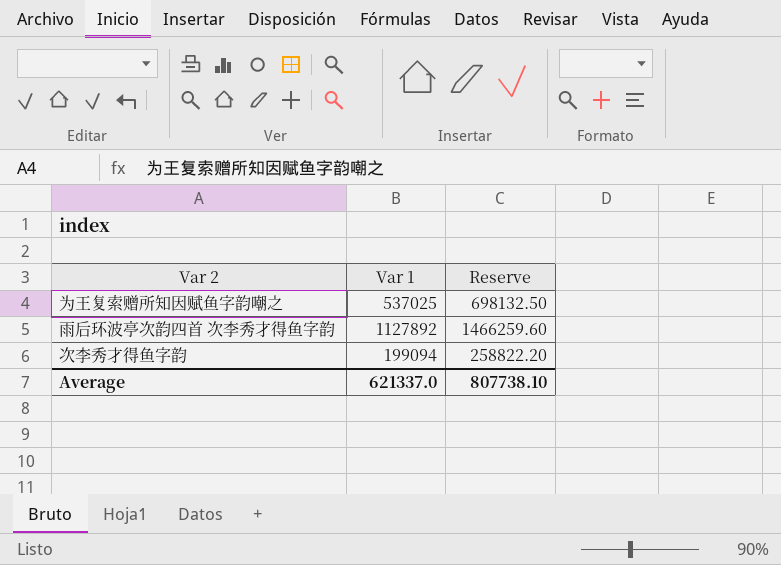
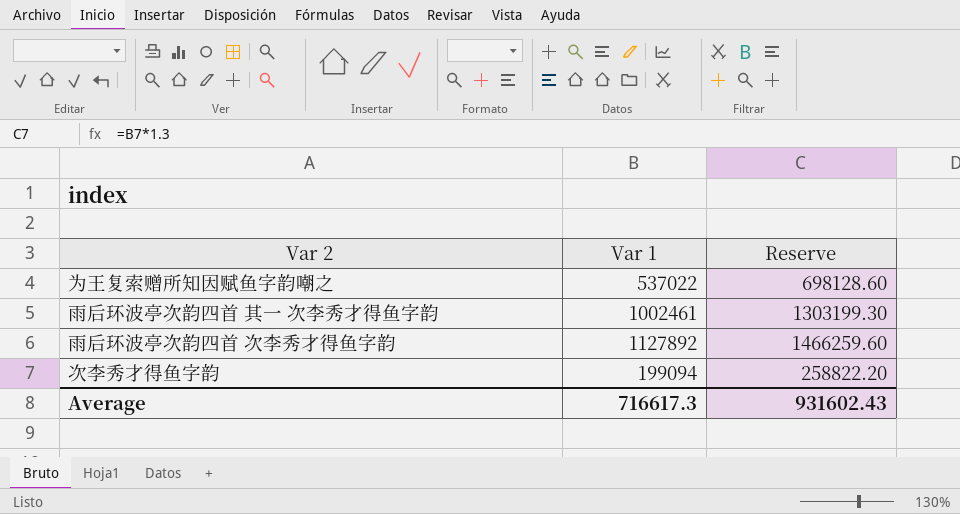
为王复索赠所知因赋鱼字韵嘲之 | Var 1: 537025 -> 537022
为王复索赠所知因赋鱼字韵嘲之 | Reserve: 698132.50 -> 698128.60
row 雨后环波亭次韵四首 其一 次李秀才得鱼字韵: none -> 1002461 | 1303199.30
Average | Var 1: 621337.0 -> 716617.3
Average | Reserve: 807738.10 -> 931602.43

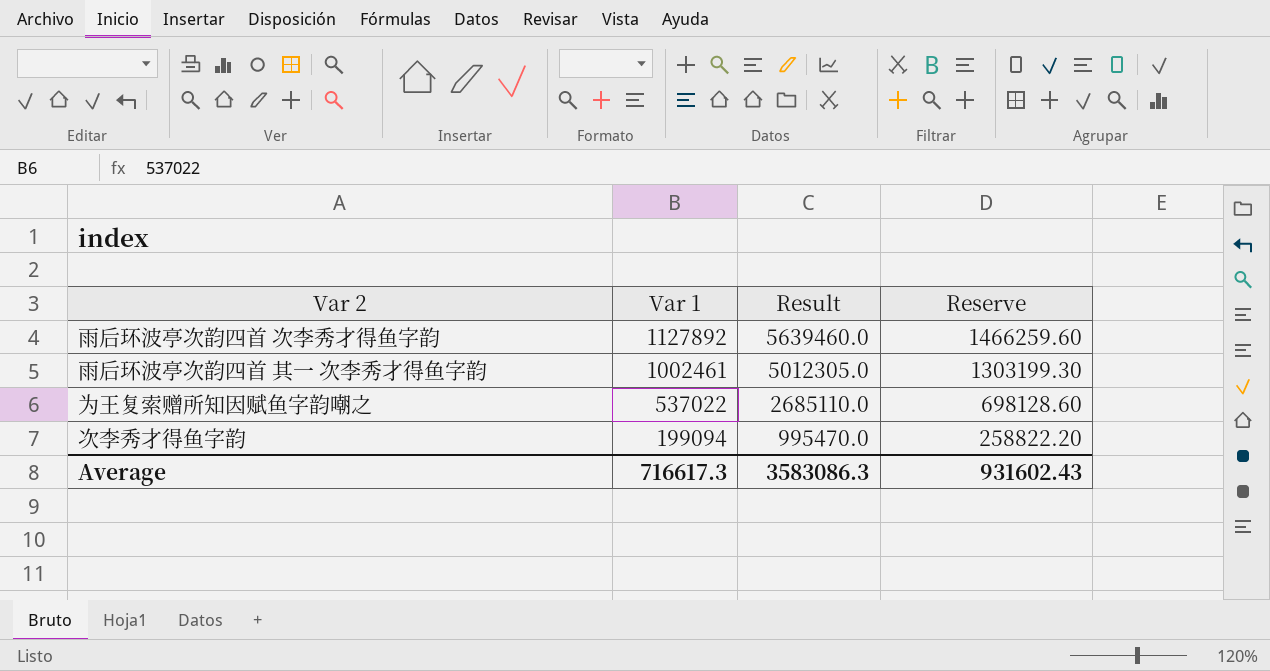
row order: none -> Var 1 descending
column Result | formula: none -> [Var 1] * 5

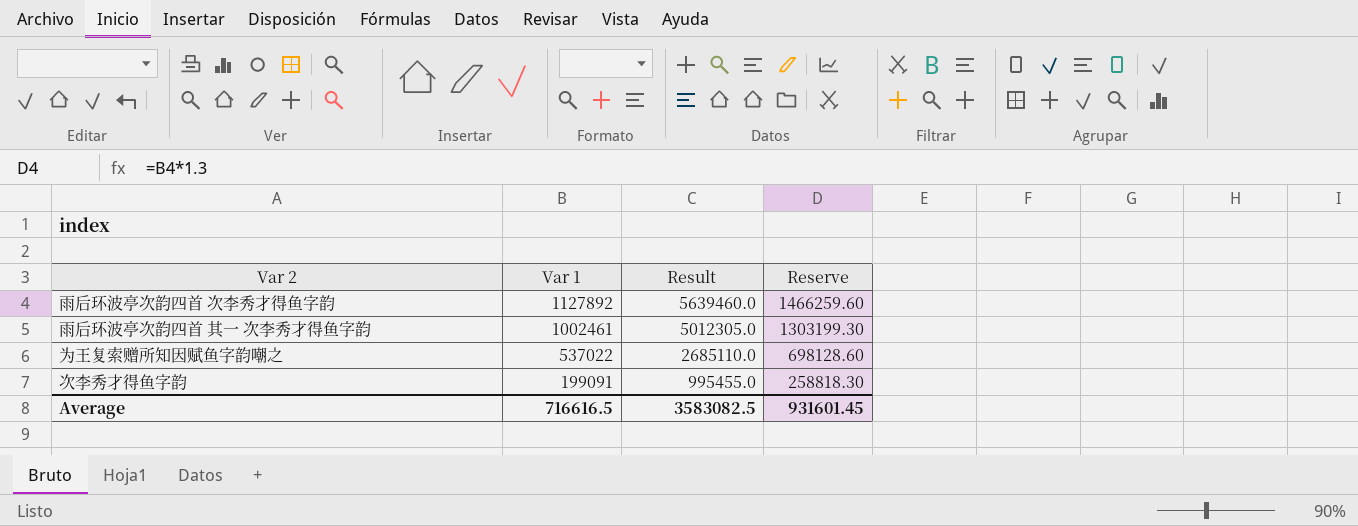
次李秀才得鱼字韵 | Var 1: 199094 -> 199091
次李秀才得鱼字韵 | Result: 995470.0 -> 995455.0
次李秀才得鱼字韵 | Reserve: 258822.20 -> 258818.30
Average | Var 1: 716617.3 -> 716616.5
Average | Result: 3583086.3 -> 3583082.5
Average | Reserve: 931602.43 -> 931601.45

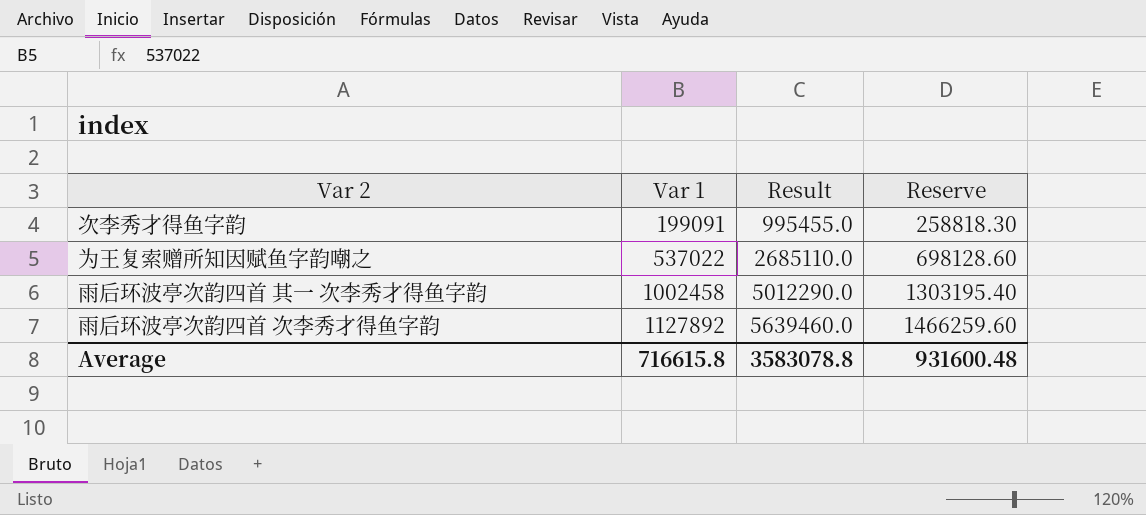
row order: Var 1 descending -> Var 1 ascending
雨后环波亭次韵四首 其一 次李秀才得鱼字韵 | Var 1: 1002461 -> 1002458
雨后环波亭次韵四首 其一 次李秀才得鱼字韵 | Result: 5012305.0 -> 5012290.0
雨后环波亭次韵四首 其一 次李秀才得鱼字韵 | Reserve: 1303199.30 -> 1303195.40
Average | Var 1: 716616.5 -> 716615.8
Average | Result: 3583082.5 -> 3583078.8
Average | Reserve: 931601.45 -> 931600.48

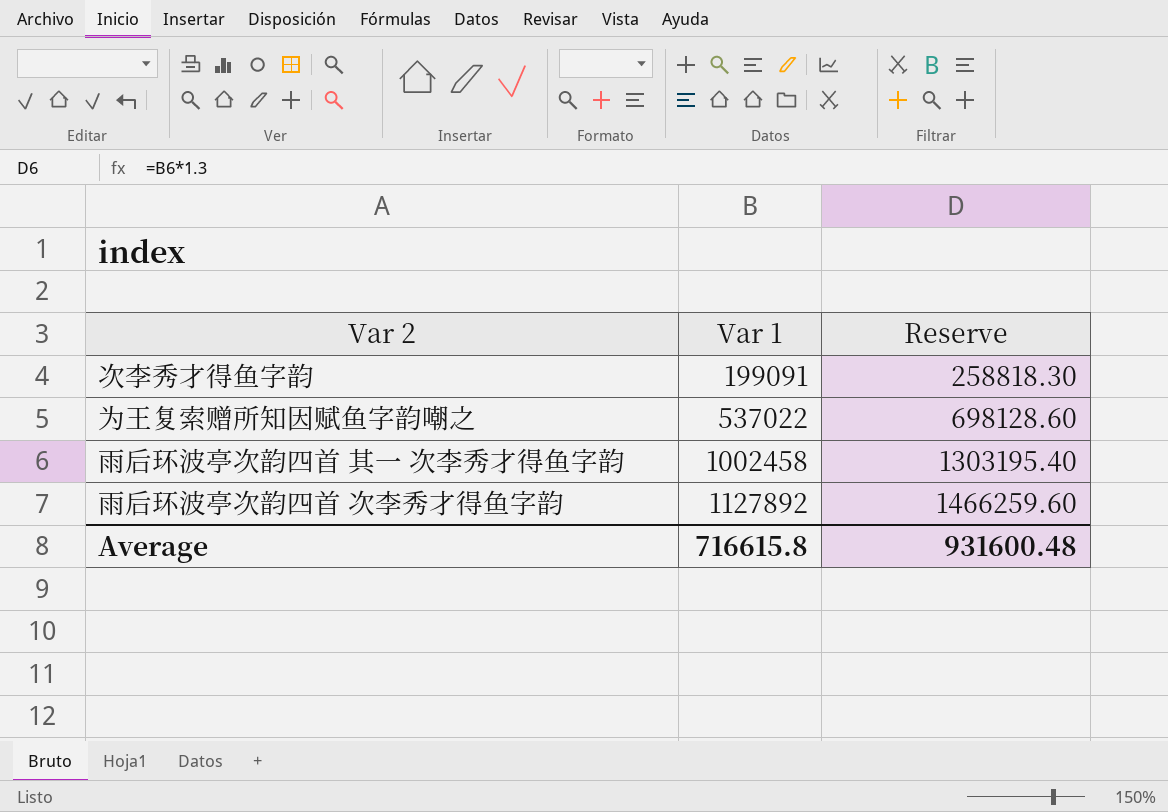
column Result | formula: [Var 1] * 5 -> none

